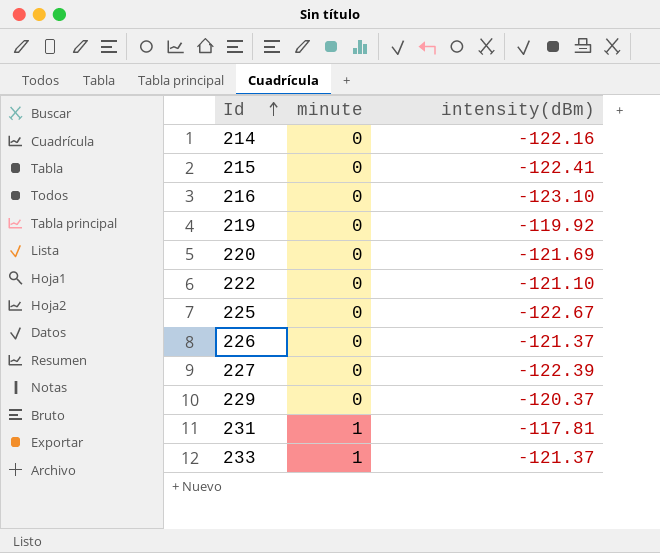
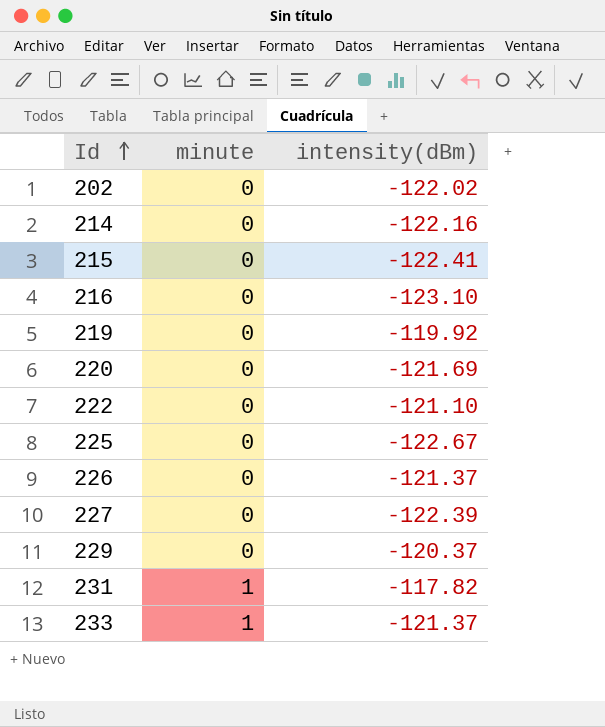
row 202: none -> 0 | -122.02
231 | intensity(dBm): -117.81 -> -117.82

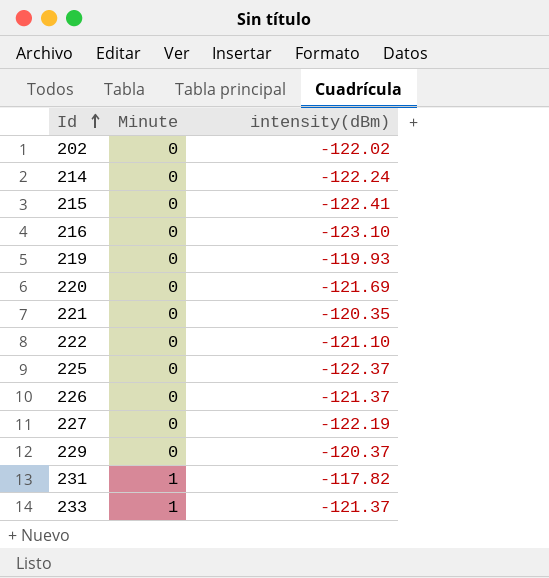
column name: minute -> Minute
214 | intensity(dBm): -122.16 -> -122.24
219 | intensity(dBm): -119.92 -> -119.93
row 221: none -> 0 | -120.35
225 | intensity(dBm): -122.67 -> -122.37
227 | intensity(dBm): -122.39 -> -122.19

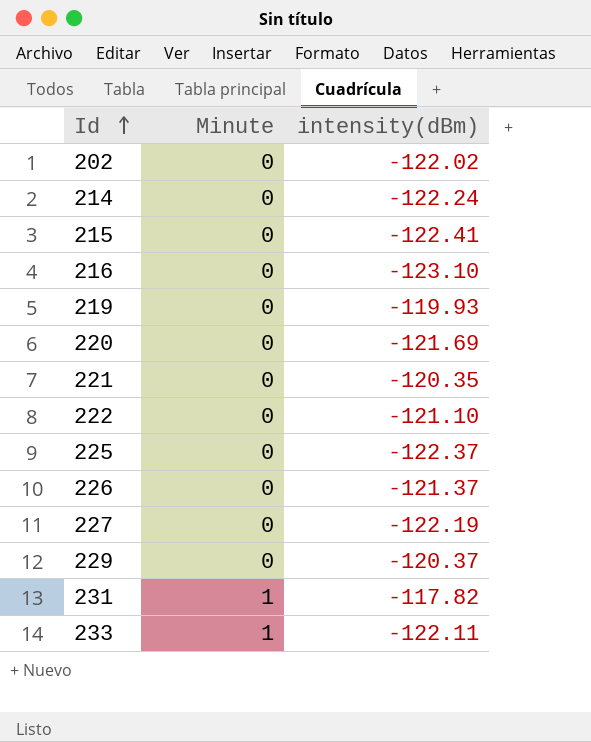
233 | intensity(dBm): -121.37 -> -122.11

